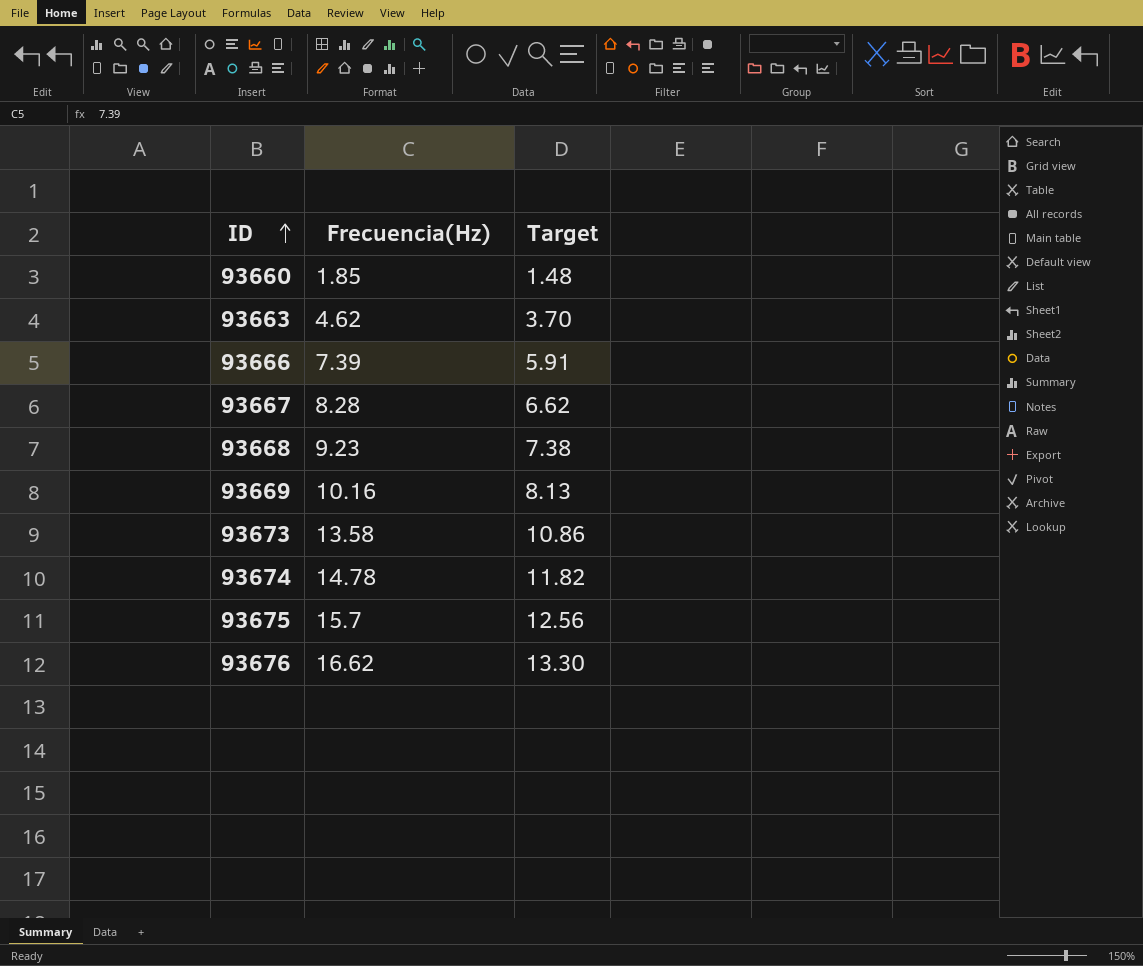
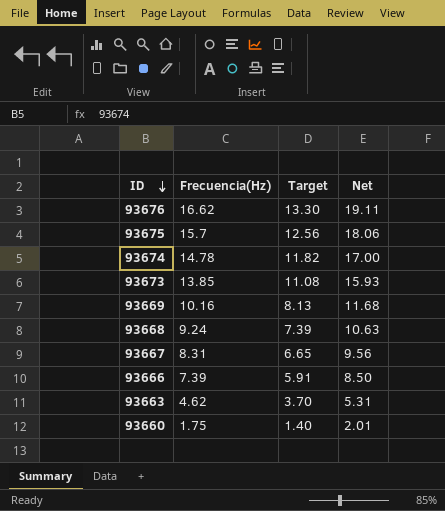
row order: ID ascending -> ID descending
column Net | formula: none -> [Frecuencia(Hz)] * 1.15
93673 | Frecuencia(Hz): 13.58 -> 13.85
93673 | Target: 10.86 -> 11.08
93668 | Frecuencia(Hz): 9.23 -> 9.24
93668 | Target: 7.38 -> 7.39
93667 | Frecuencia(Hz): 8.28 -> 8.31
93667 | Target: 6.62 -> 6.65
93660 | Frecuencia(Hz): 1.85 -> 1.75
93660 | Target: 1.48 -> 1.40

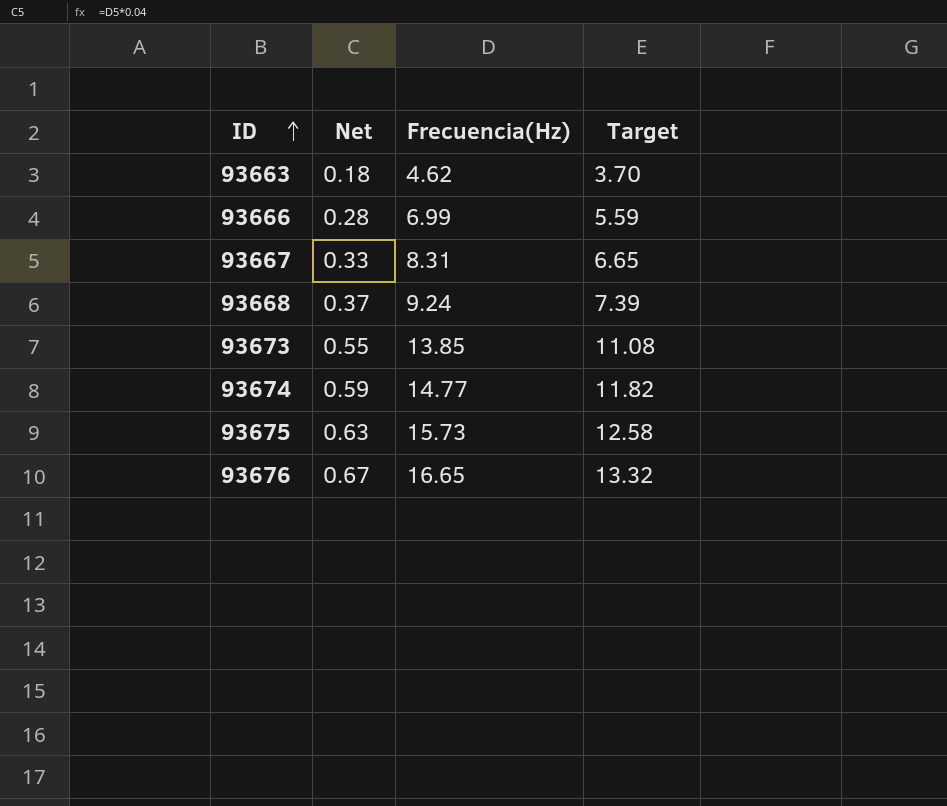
row order: ID descending -> ID ascending
column Net | formula: [Frecuencia(Hz)] * 1.15 -> [Frecuencia(Hz)] * 0.04
column Net | position: 4 -> 2
row 93669: 10.16 | 8.13 | 11.68 -> none
row 93660: 1.75 | 1.40 | 2.01 -> none
93666 | Frecuencia(Hz): 7.39 -> 6.99
93666 | Target: 5.91 -> 5.59
93674 | Frecuencia(Hz): 14.78 -> 14.77
93675 | Frecuencia(Hz): 15.7 -> 15.73
93675 | Target: 12.56 -> 12.58
93676 | Frecuencia(Hz): 16.62 -> 16.65
93676 | Target: 13.30 -> 13.32

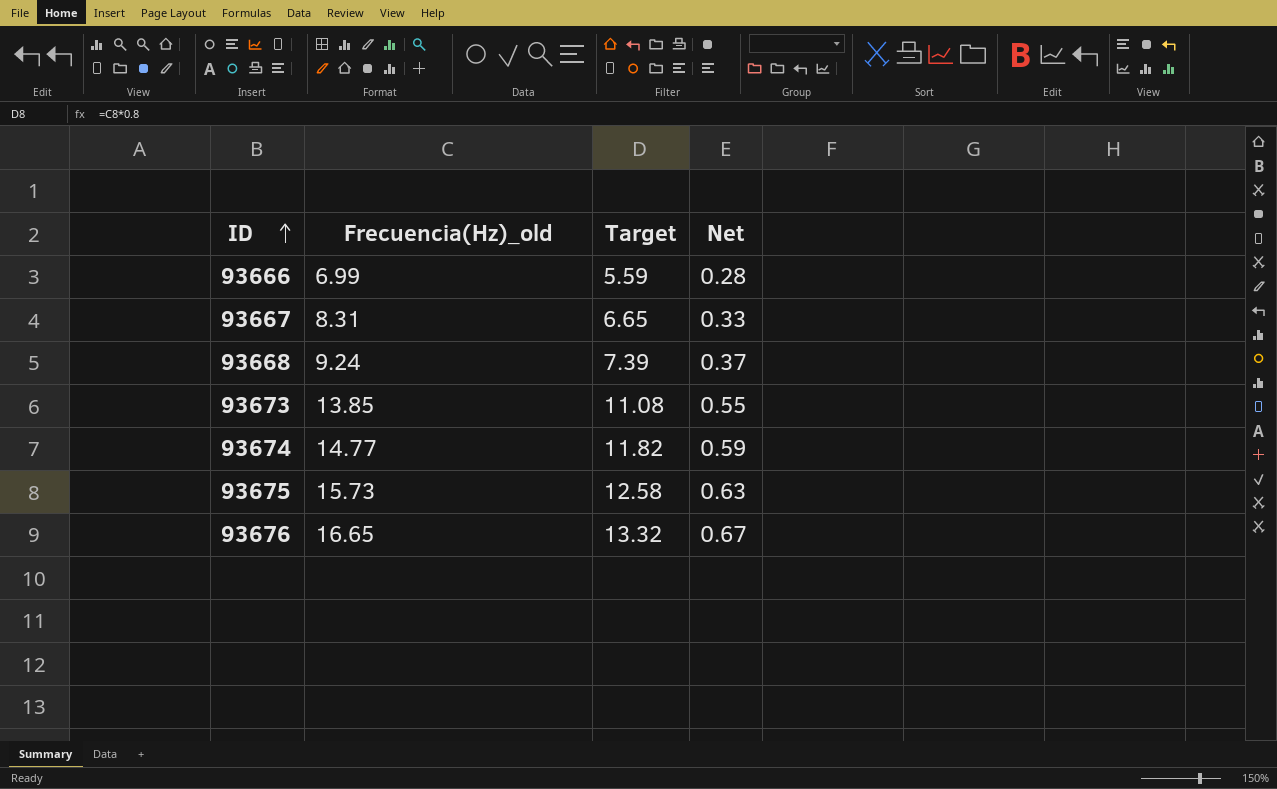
column name: Frecuencia(Hz) -> Frecuencia(Hz)_old
column Net | position: 2 -> 4
row 93663: 0.18 | 4.62 | 3.70 -> none

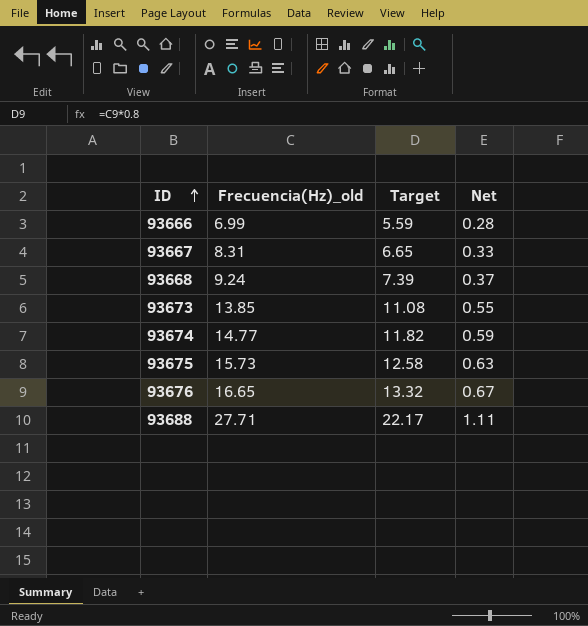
row 93688: none -> 27.71 | 22.17 | 1.11

